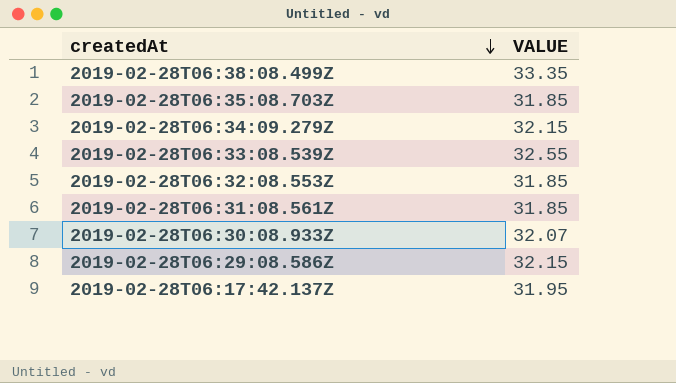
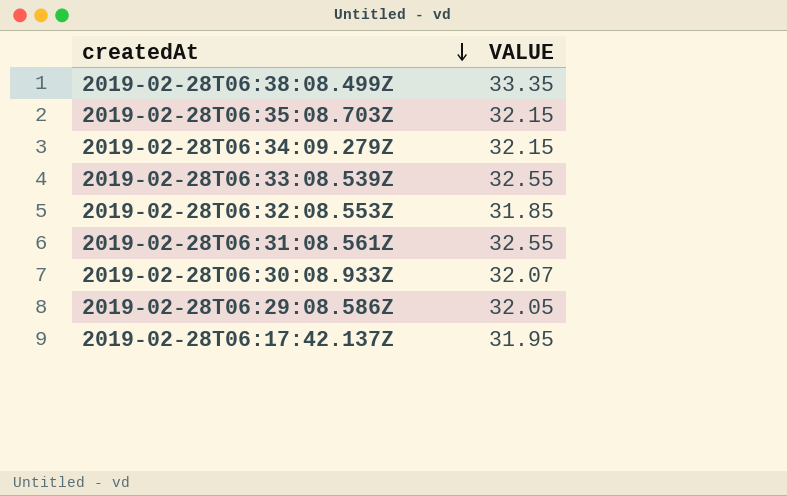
2019-02-28T06:35:08.703Z | VALUE: 31.85 -> 32.15
2019-02-28T06:31:08.561Z | VALUE: 31.85 -> 32.55
2019-02-28T06:29:08.586Z | VALUE: 32.15 -> 32.05

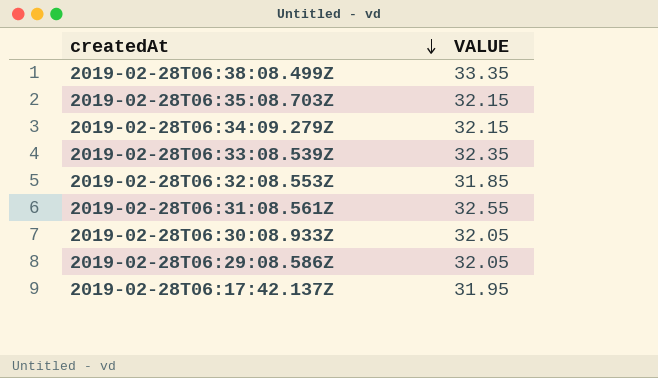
2019-02-28T06:33:08.539Z | VALUE: 32.55 -> 32.35
2019-02-28T06:30:08.933Z | VALUE: 32.07 -> 32.05

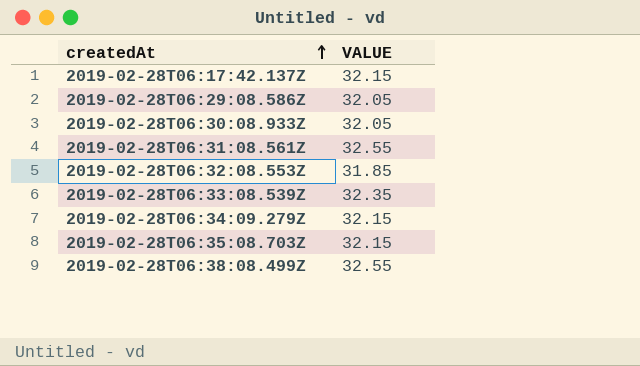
row order: createdAt descending -> createdAt ascending
2019-02-28T06:17:42.137Z | VALUE: 31.95 -> 32.15
2019-02-28T06:38:08.499Z | VALUE: 33.35 -> 32.55

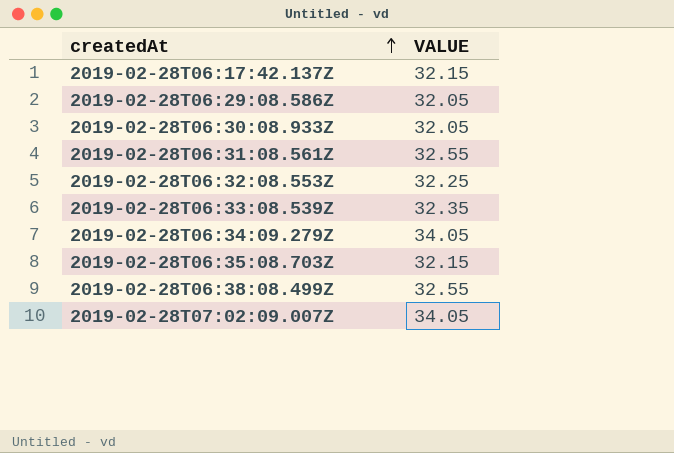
2019-02-28T06:32:08.553Z | VALUE: 31.85 -> 32.25
2019-02-28T06:34:09.279Z | VALUE: 32.15 -> 34.05
row 2019-02-28T07:02:09.007Z: none -> 34.05

